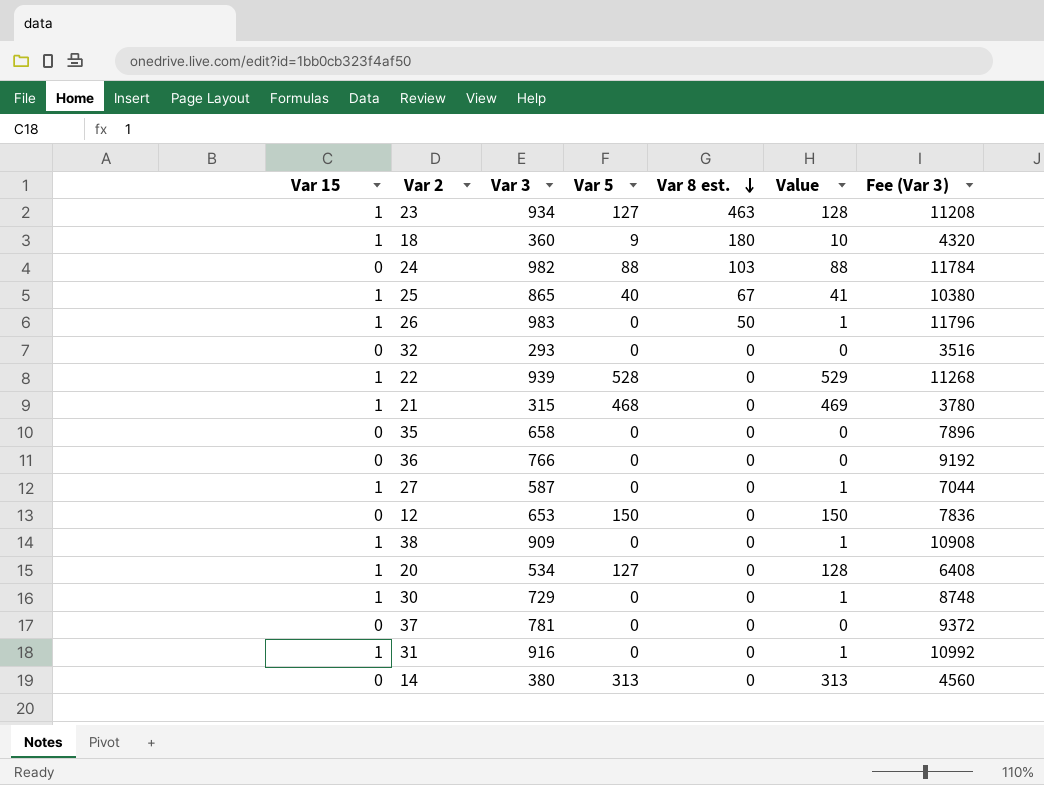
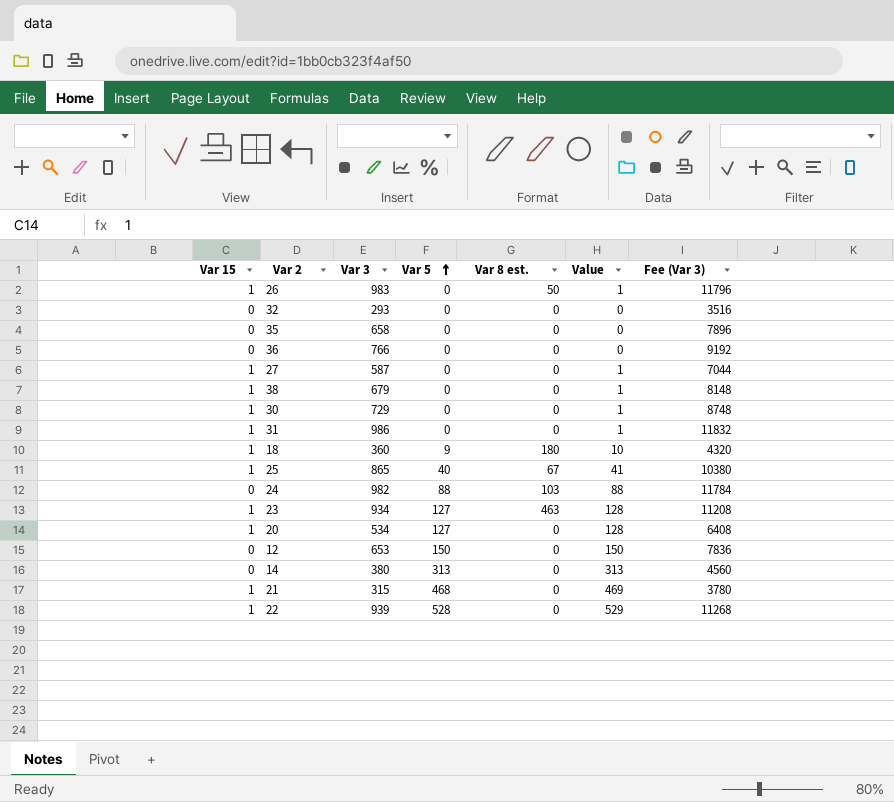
row order: Var 8 est. descending -> Var 5 ascending
row 37: 0 | 781 | 0 | 0 | 0 | 9372 -> none
38 | Var 3: 909 -> 679
38 | Fee (Var 3): 10908 -> 8148
31 | Var 3: 916 -> 986
31 | Fee (Var 3): 10992 -> 11832

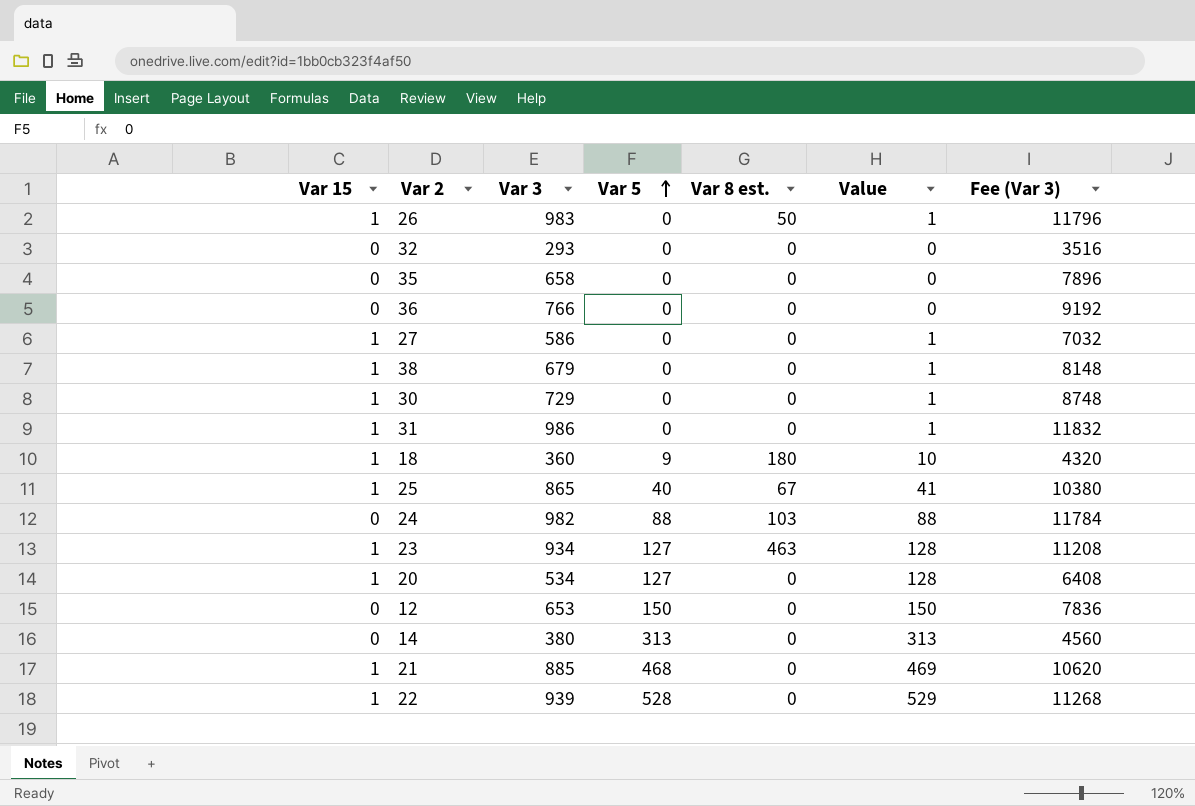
27 | Var 3: 587 -> 586
27 | Fee (Var 3): 7044 -> 7032
21 | Var 3: 315 -> 885
21 | Fee (Var 3): 3780 -> 10620

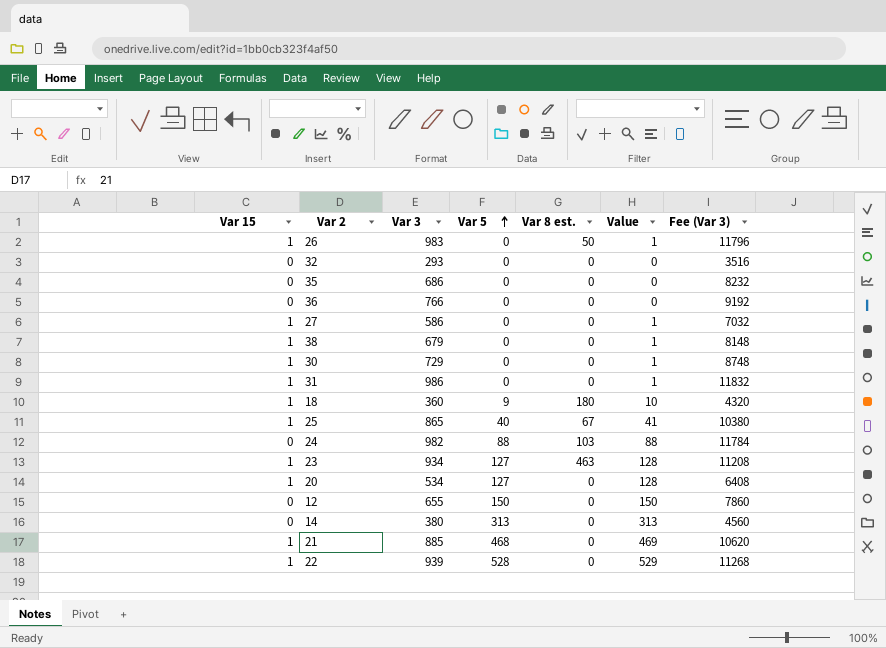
35 | Var 3: 658 -> 686
35 | Fee (Var 3): 7896 -> 8232
12 | Var 3: 653 -> 655
12 | Fee (Var 3): 7836 -> 7860

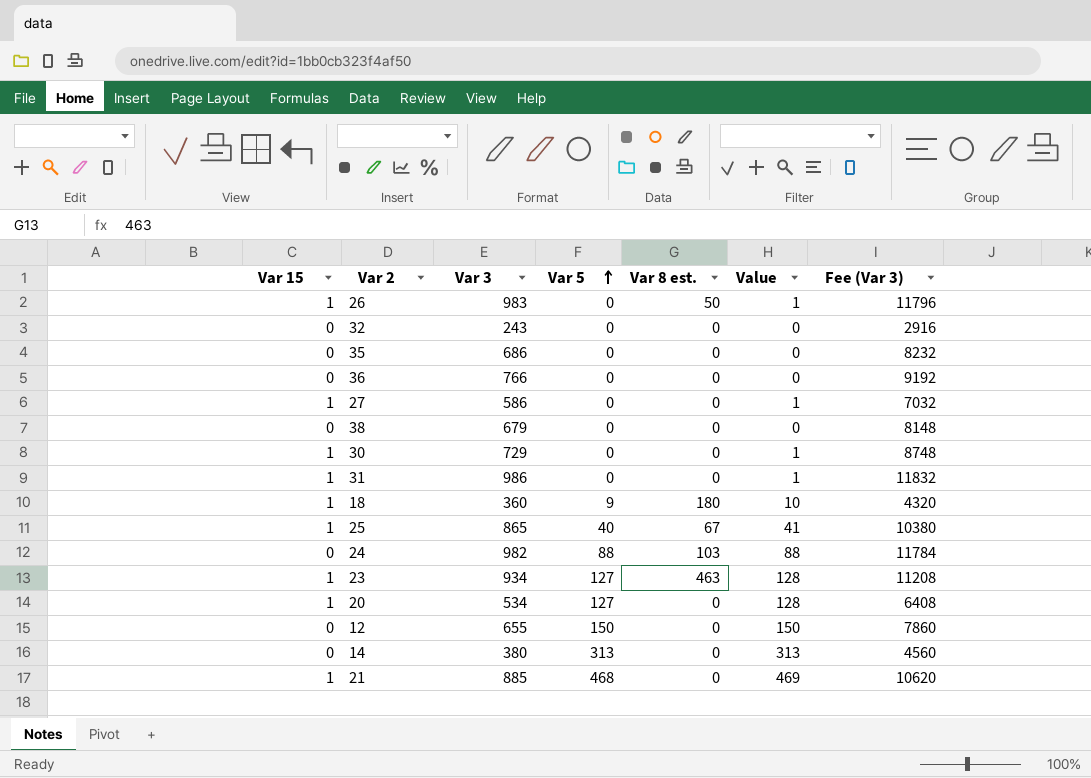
row 22: 1 | 939 | 528 | 0 | 529 | 11268 -> none
32 | Var 3: 293 -> 243
32 | Fee (Var 3): 3516 -> 2916
38 | Var 15: 1 -> 0
38 | Value: 1 -> 0

